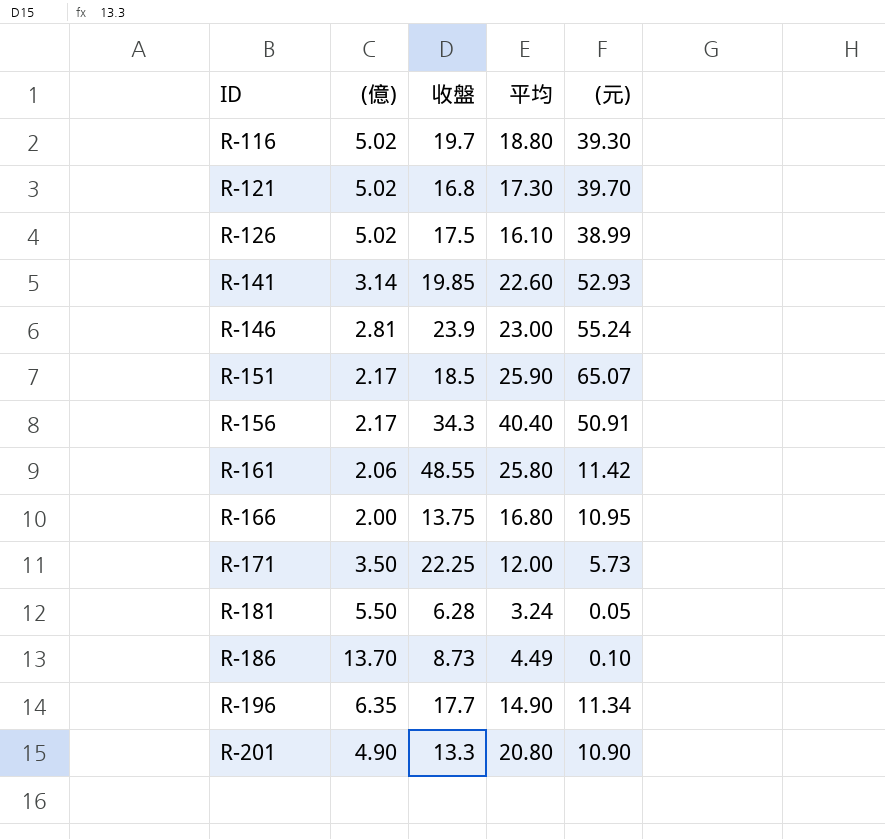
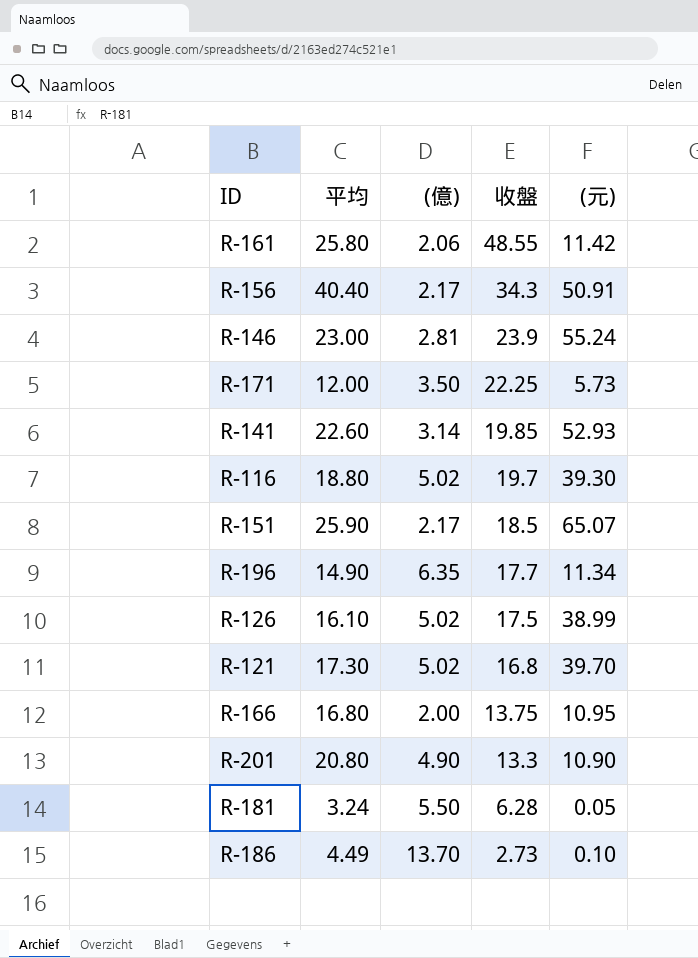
row order: ID ascending -> 收盤 descending
column 平均 | position: 4 -> 2
R-186 | 收盤: 8.73 -> 2.73

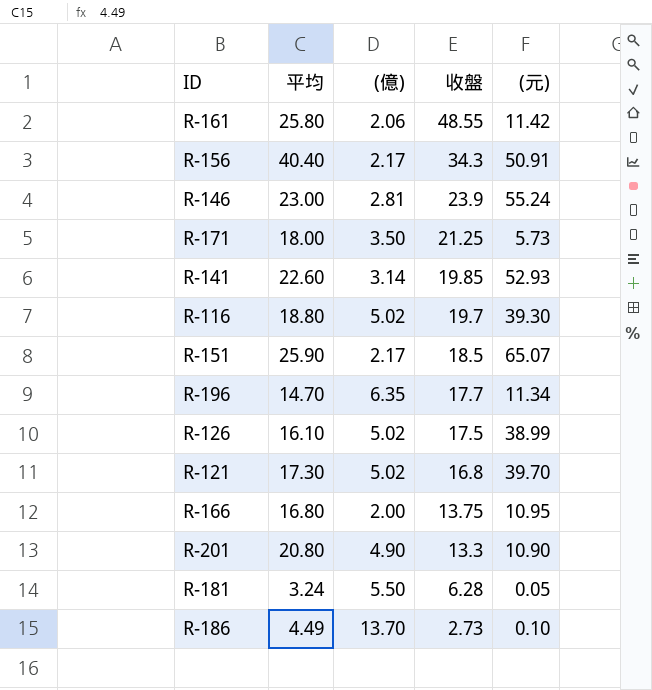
R-171 | 平均: 12.00 -> 18.00
R-171 | 收盤: 22.25 -> 21.25
R-196 | 平均: 14.90 -> 14.70

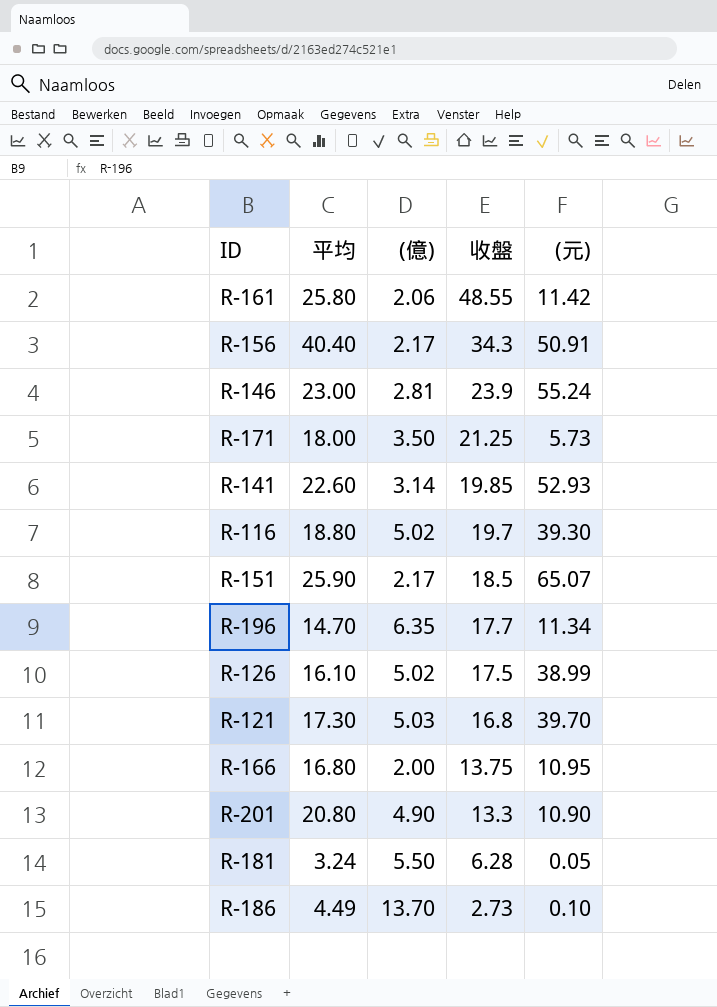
R-121 | (億): 5.02 -> 5.03

